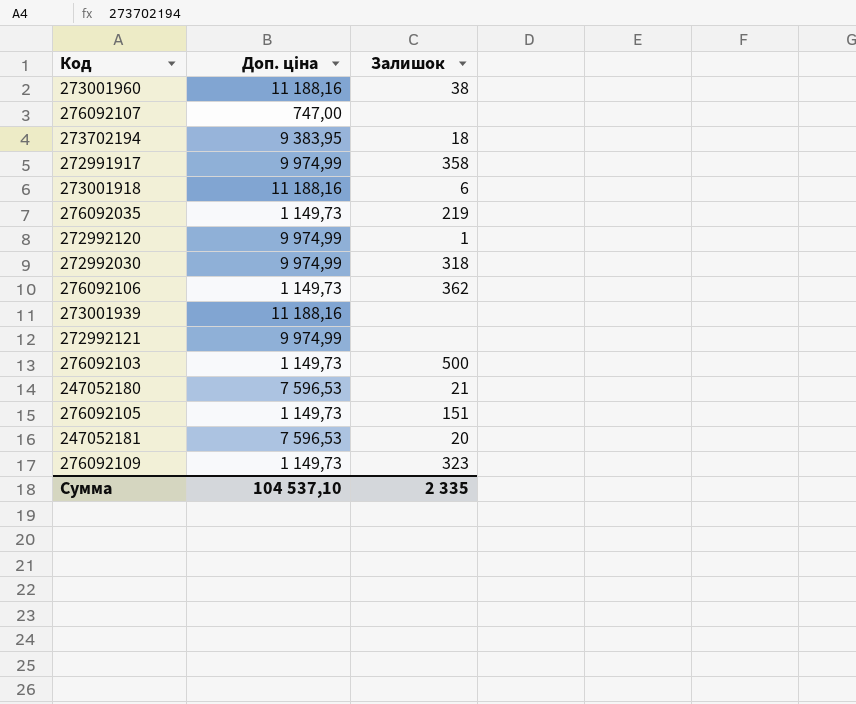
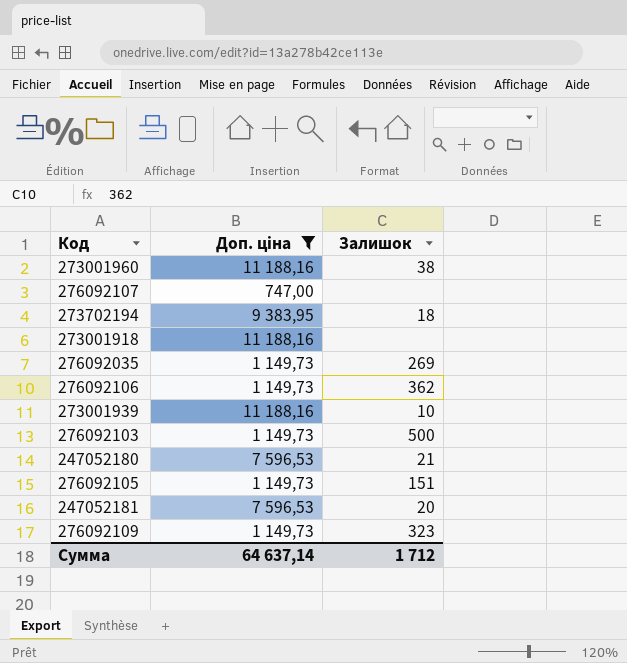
filter: none -> Доп. ціна != 9 974,99
273001918 | Залишок: 6 -> none
276092035 | Залишок: 219 -> 269
273001939 | Залишок: none -> 10
Сумма | Доп. ціна: 104 537,10 -> 64 637,14
Сумма | Залишок: 2 335 -> 1 712

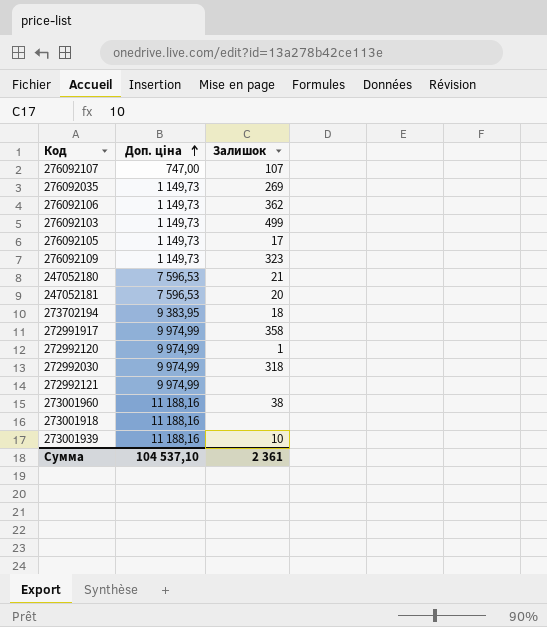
filter: Доп. ціна != 9 974,99 -> none
row order: none -> Доп. ціна ascending
276092107 | Залишок: none -> 107
276092103 | Залишок: 500 -> 499
276092105 | Залишок: 151 -> 17
Сумма | Доп. ціна: 64 637,14 -> 104 537,10
Сумма | Залишок: 1 712 -> 2 361

